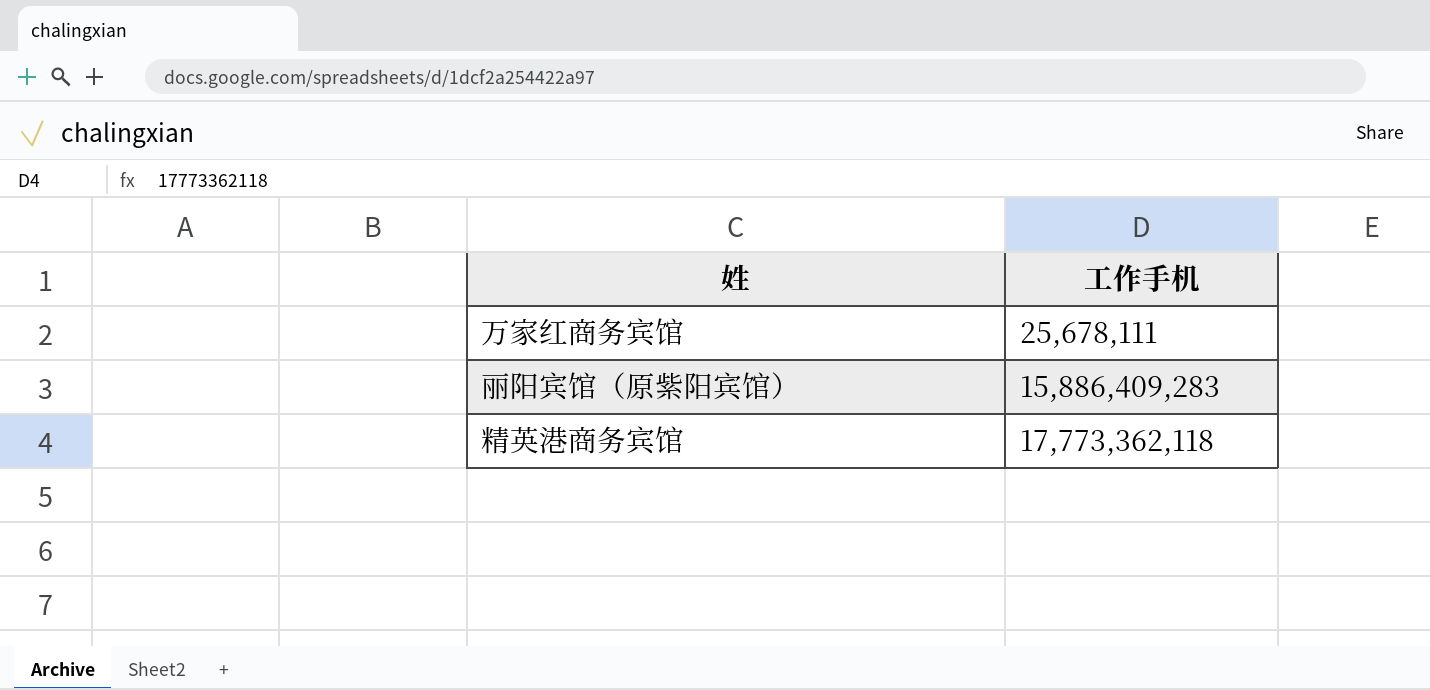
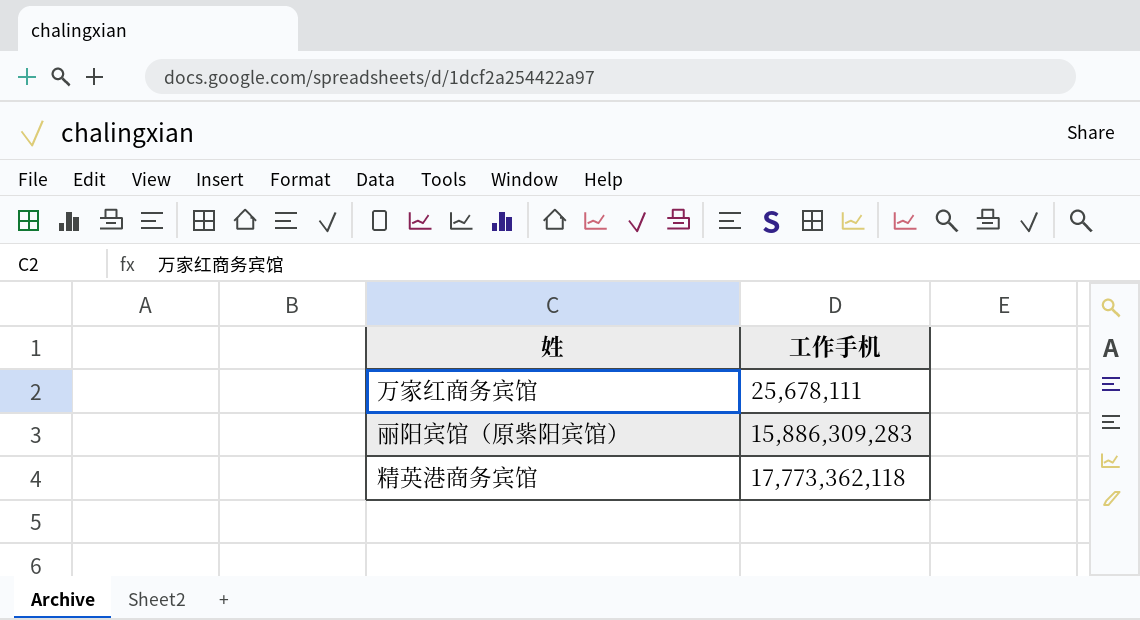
丽阳宾馆（原紫阳宾馆） | 工作手机: 15,886,409,283 -> 15,886,309,283

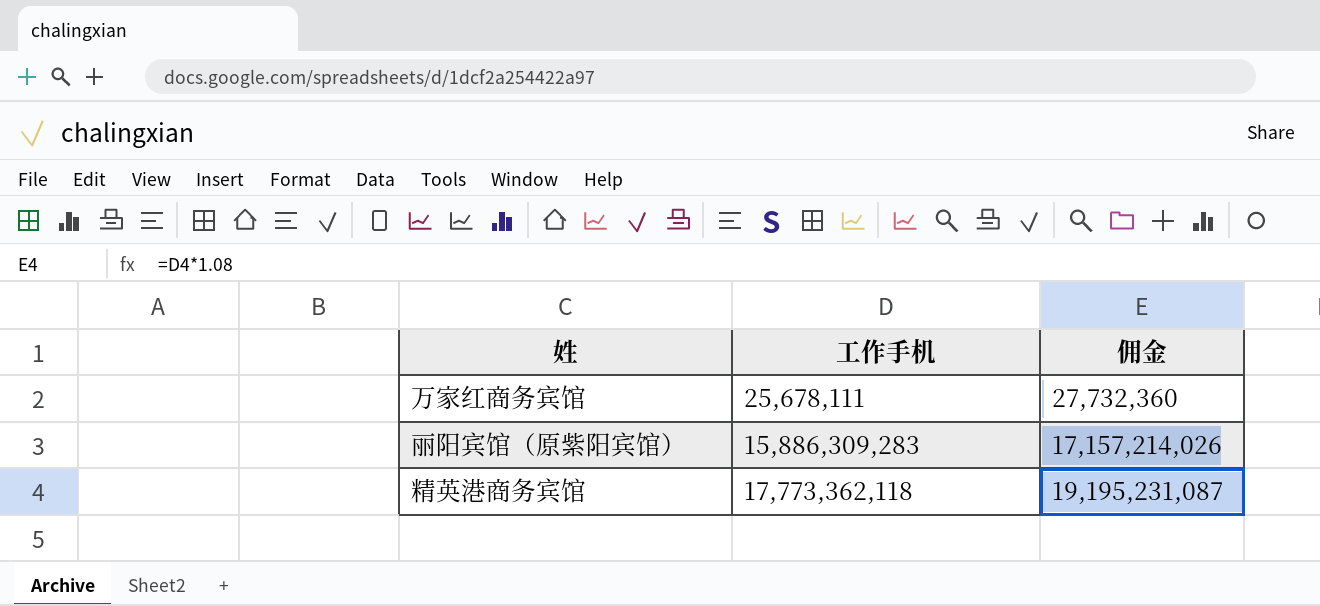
column 佣金 | formula: none -> [工作手机] * 1.08

